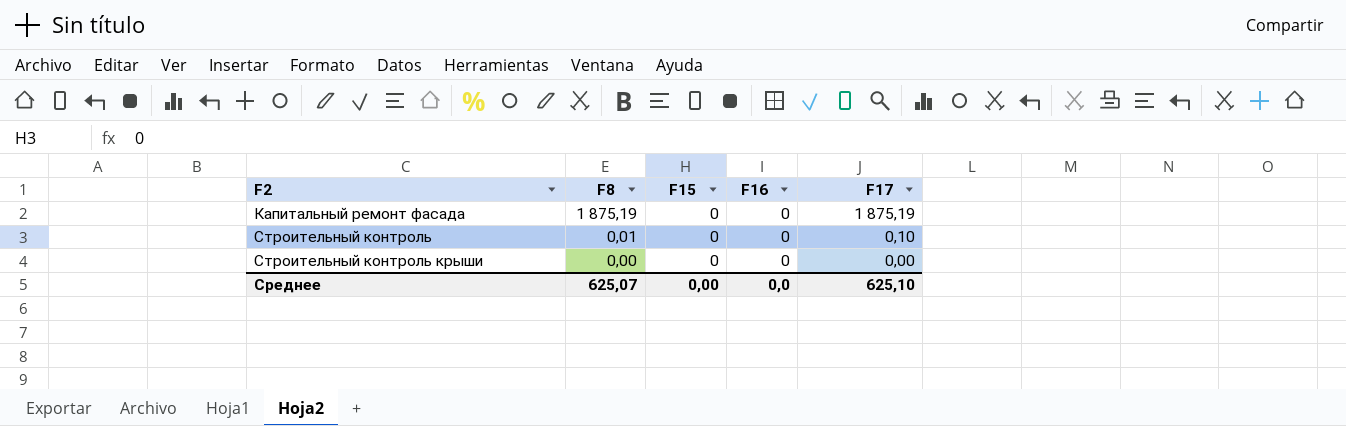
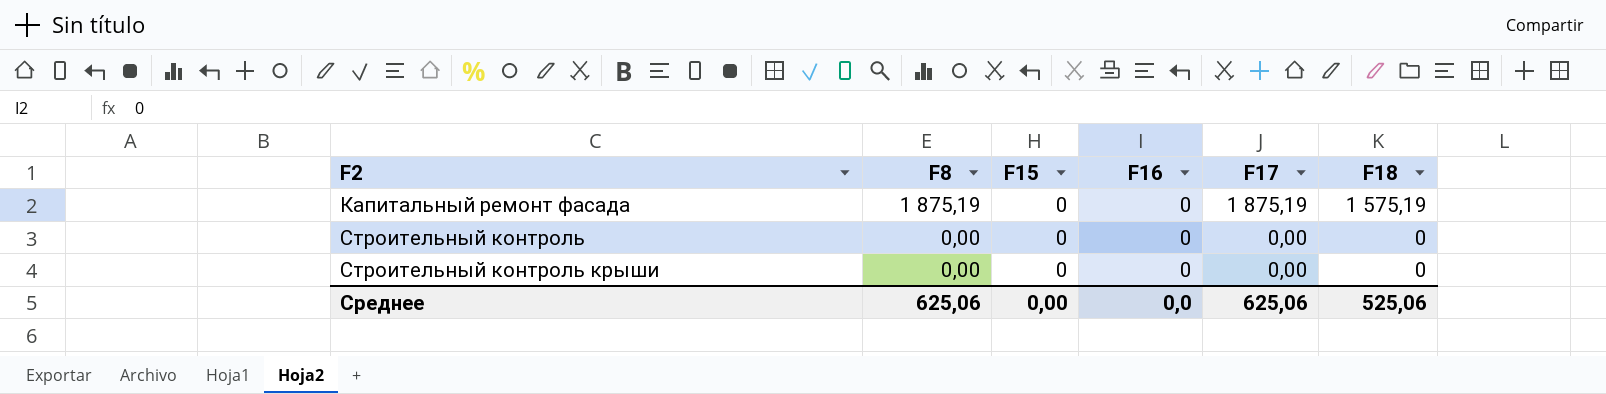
column F18 | position: none -> 6
Строительный контроль | F8: 0,01 -> 0,00
Строительный контроль | F17: 0,10 -> 0,00
Среднее | F8: 625,07 -> 625,06
Среднее | F17: 625,10 -> 625,06

